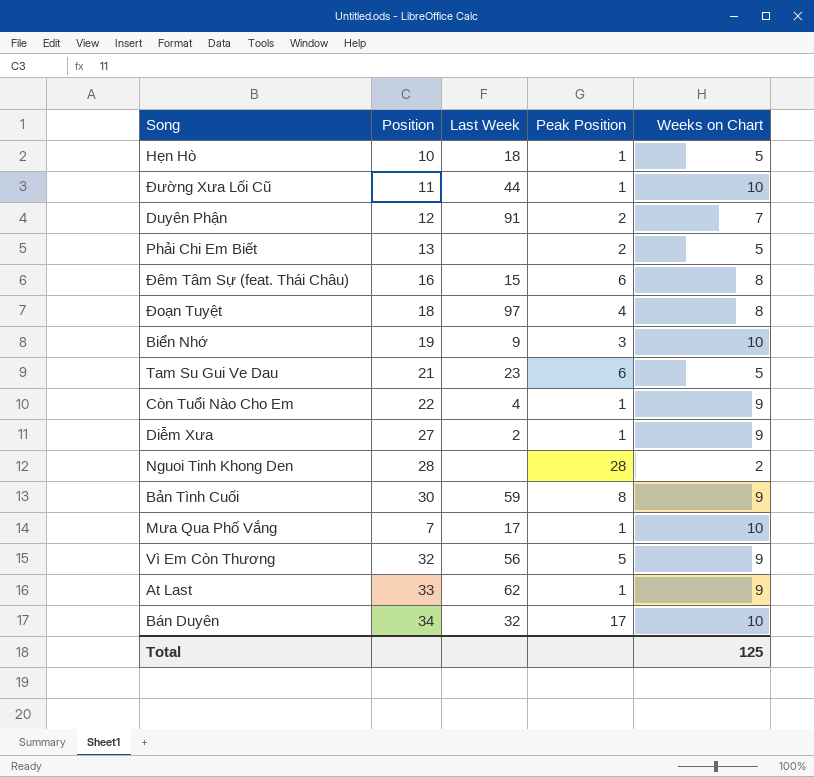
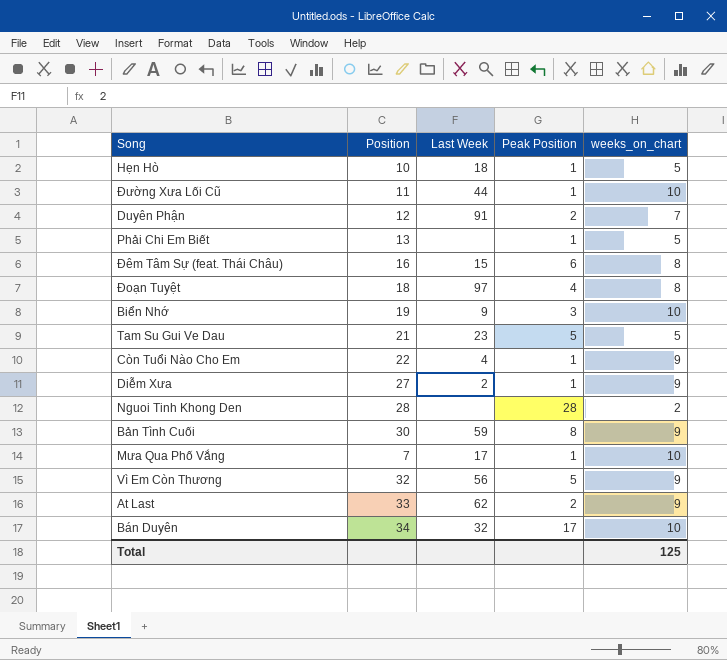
column name: Weeks on Chart -> weeks_on_chart
Phải Chi Em Biết | Peak Position: 2 -> 1
Tam Su Gui Ve Dau | Peak Position: 6 -> 5
At Last | Peak Position: 1 -> 2

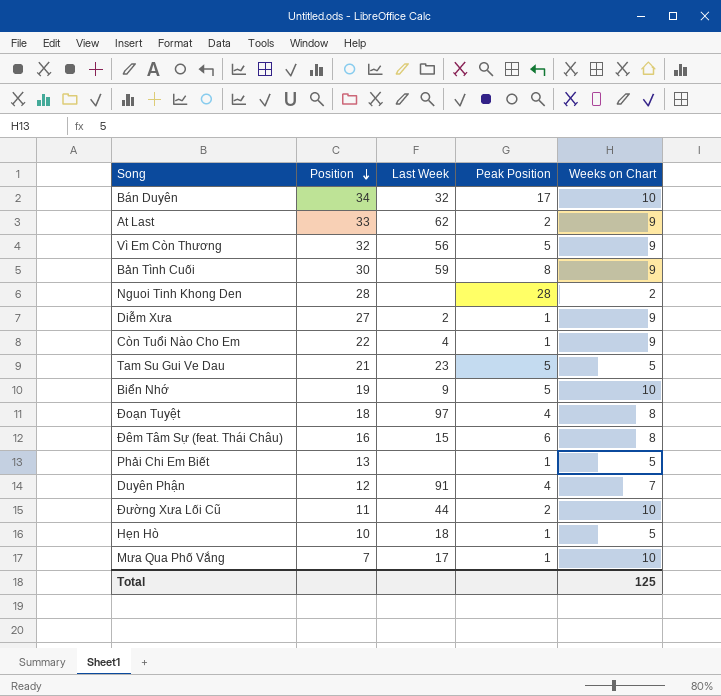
row order: none -> Position descending
column name: weeks_on_chart -> Weeks on Chart
Biển Nhớ | Peak Position: 3 -> 5
Duyên Phận | Peak Position: 2 -> 4
Đường Xưa Lối Cũ | Peak Position: 1 -> 2

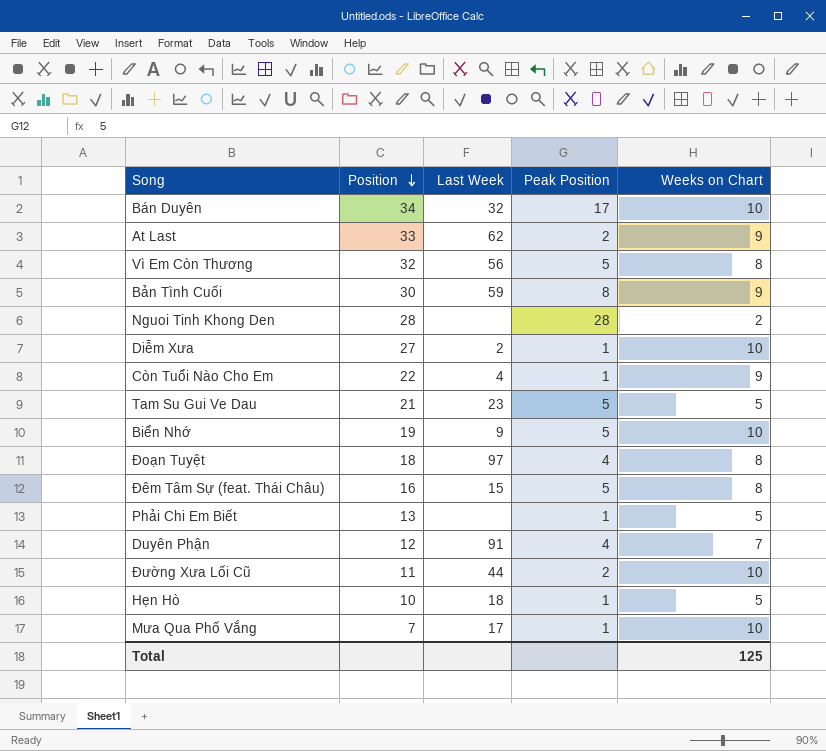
Vì Em Còn Thương | Weeks on Chart: 9 -> 8
Diễm Xưa | Weeks on Chart: 9 -> 10
Đêm Tâm Sự (feat. Thái Châu) | Peak Position: 6 -> 5

